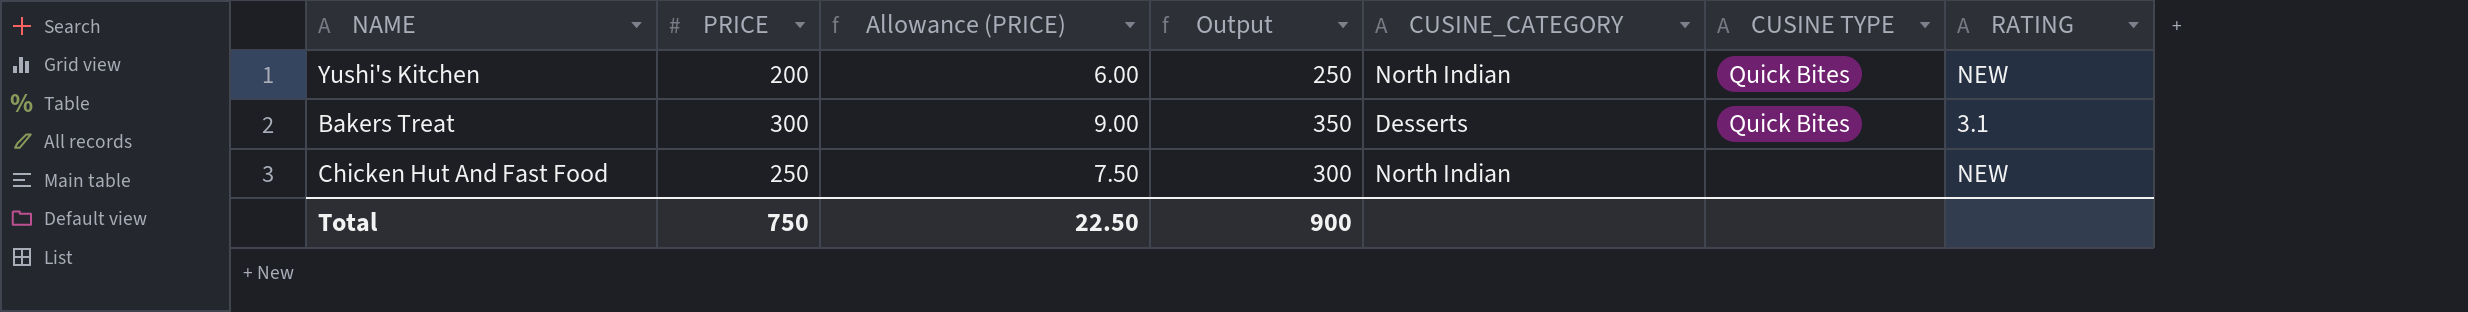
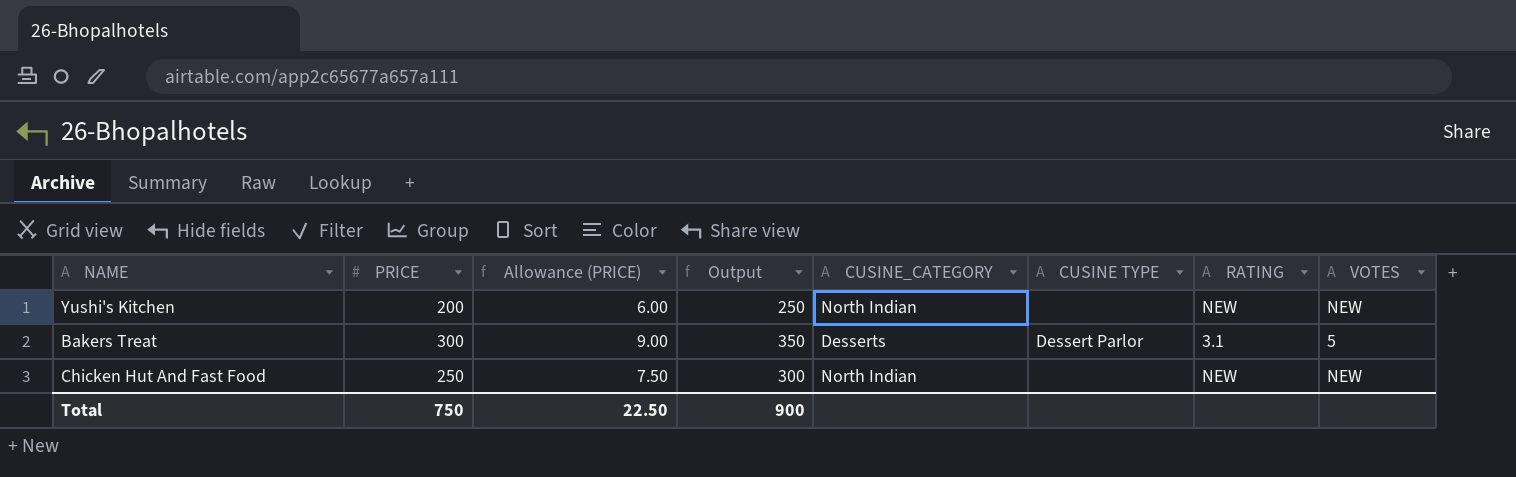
column VOTES | position: none -> 8
Yushi's Kitchen | CUSINE TYPE: Quick Bites -> none
Bakers Treat | CUSINE TYPE: Quick Bites -> Dessert Parlor

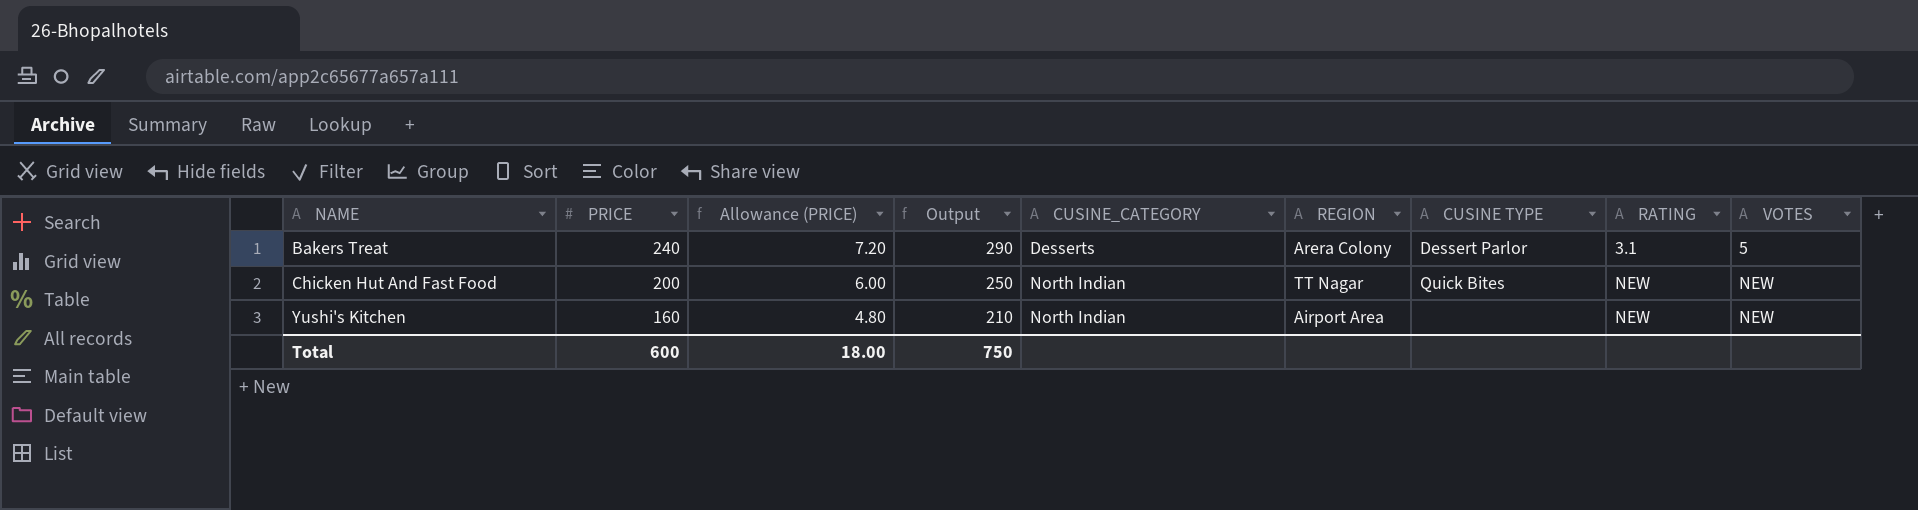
row order: none -> NAME ascending
column REGION | position: none -> 6
Bakers Treat | PRICE: 300 -> 240
Bakers Treat | Allowance (PRICE): 9.00 -> 7.20
Bakers Treat | Output: 350 -> 290
Chicken Hut And Fast Food | PRICE: 250 -> 200
Chicken Hut And Fast Food | Allowance (PRICE): 7.50 -> 6.00
Chicken Hut And Fast Food | Output: 300 -> 250
Chicken Hut And Fast Food | CUSINE TYPE: none -> Quick Bites
Yushi's Kitchen | PRICE: 200 -> 160
Yushi's Kitchen | Allowance (PRICE): 6.00 -> 4.80
Yushi's Kitchen | Output: 250 -> 210
Total | PRICE: 750 -> 600
Total | Allowance (PRICE): 22.50 -> 18.00
Total | Output: 900 -> 750

